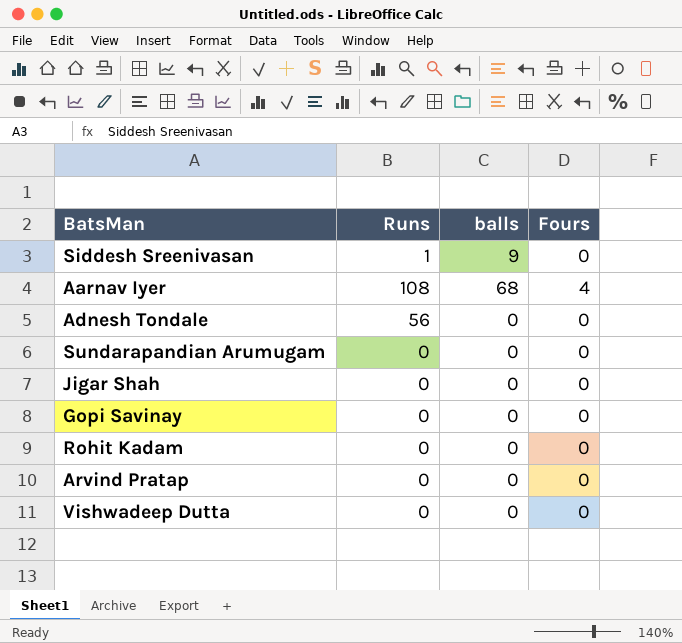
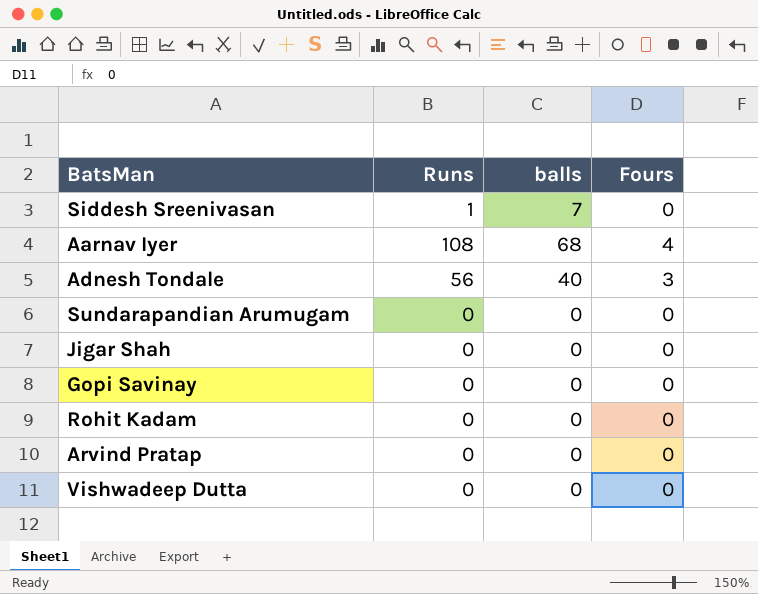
Siddesh Sreenivasan | balls: 9 -> 7
Adnesh Tondale | balls: 0 -> 40
Adnesh Tondale | Fours: 0 -> 3

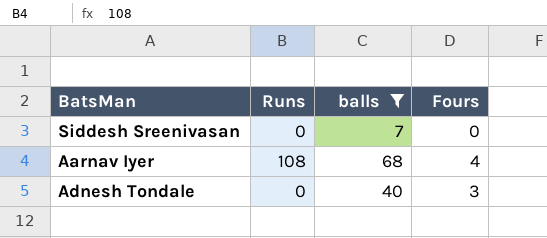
filter: none -> balls != 0
Siddesh Sreenivasan | Runs: 1 -> 0
Adnesh Tondale | Runs: 56 -> 0

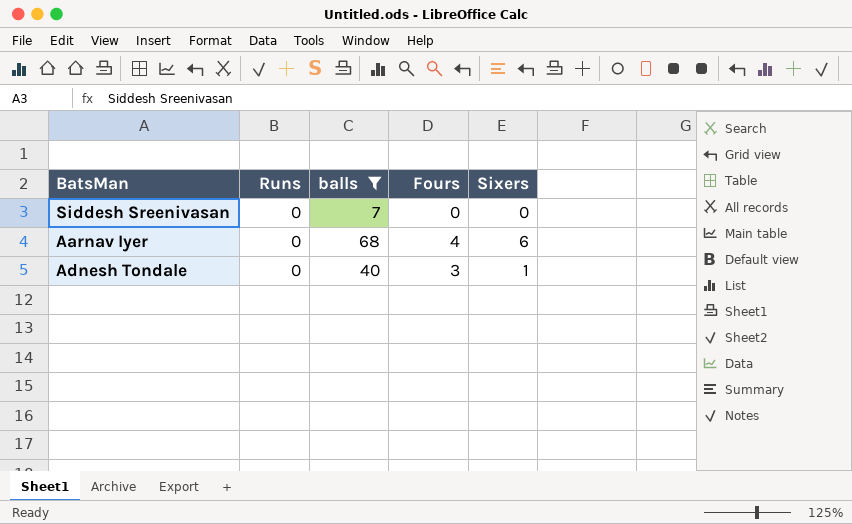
column Sixers | position: none -> 5
Aarnav Iyer | Runs: 108 -> 0

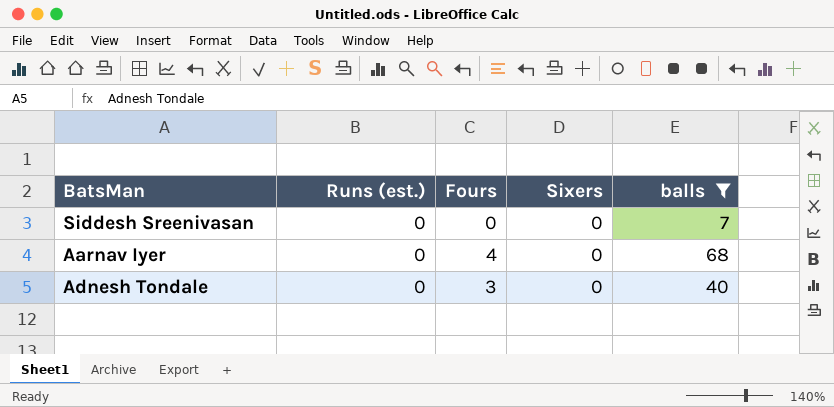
column name: Runs -> Runs (est.)
column balls | position: 3 -> 5
Aarnav Iyer | Sixers: 6 -> 0
Adnesh Tondale | Sixers: 1 -> 0

